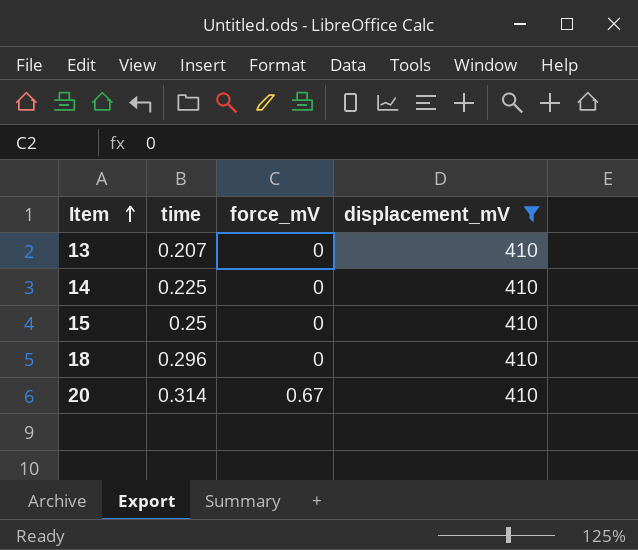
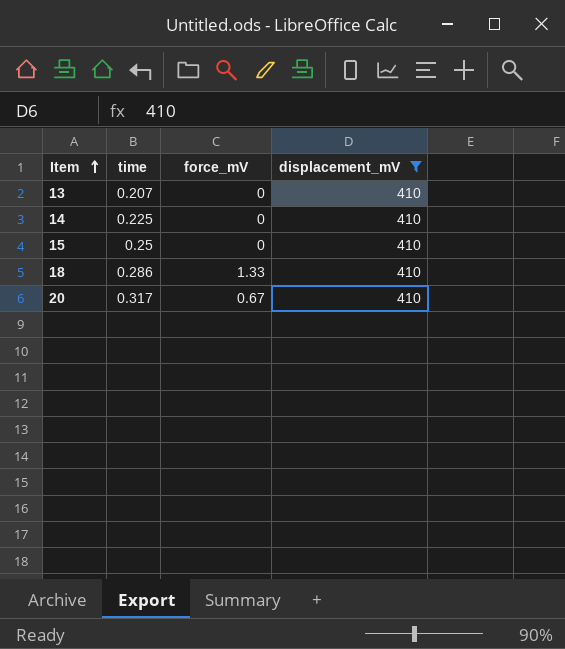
18 | time: 0.296 -> 0.286
18 | force_mV: 0 -> 1.33
20 | time: 0.314 -> 0.317

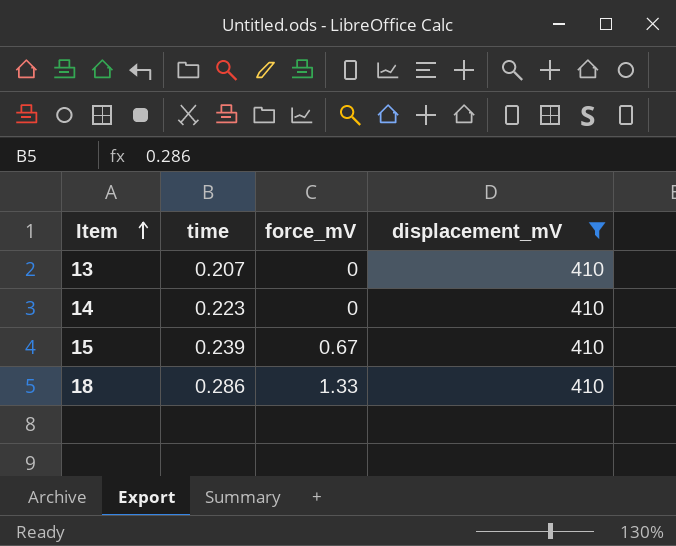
row 20: 0.317 | 0.67 | 410 -> none
14 | time: 0.225 -> 0.223
15 | time: 0.25 -> 0.239
15 | force_mV: 0 -> 0.67

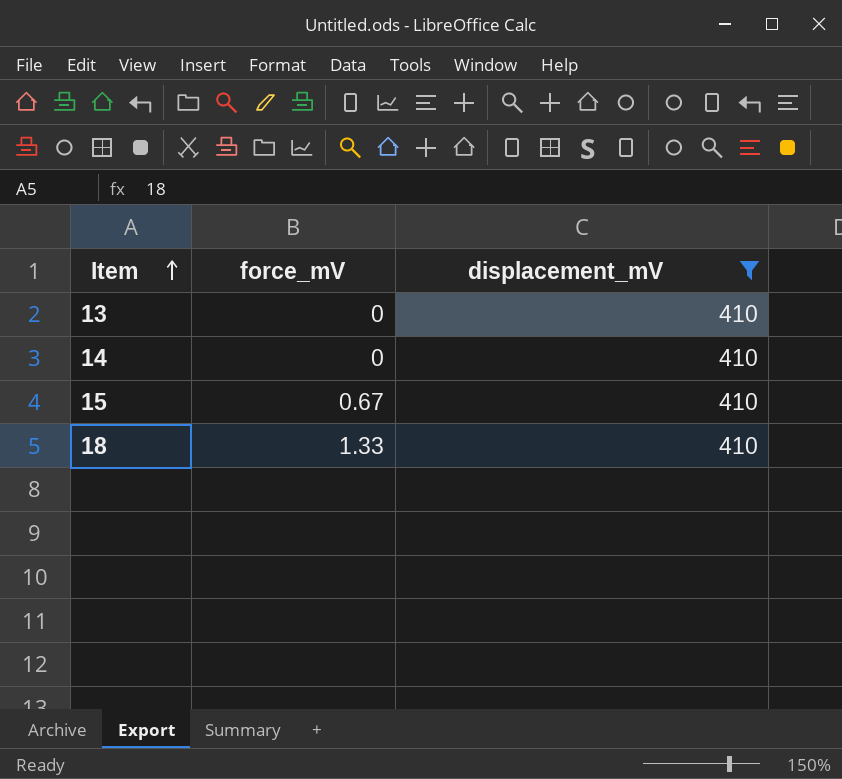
column time | position: 2 -> none

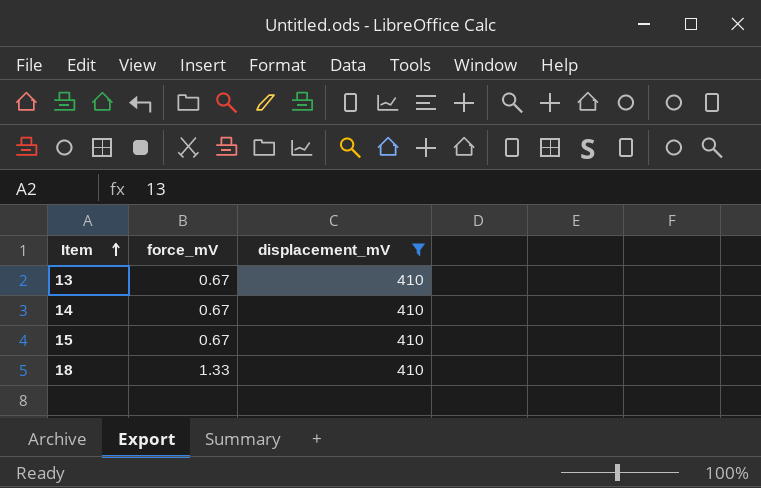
13 | force_mV: 0 -> 0.67
14 | force_mV: 0 -> 0.67

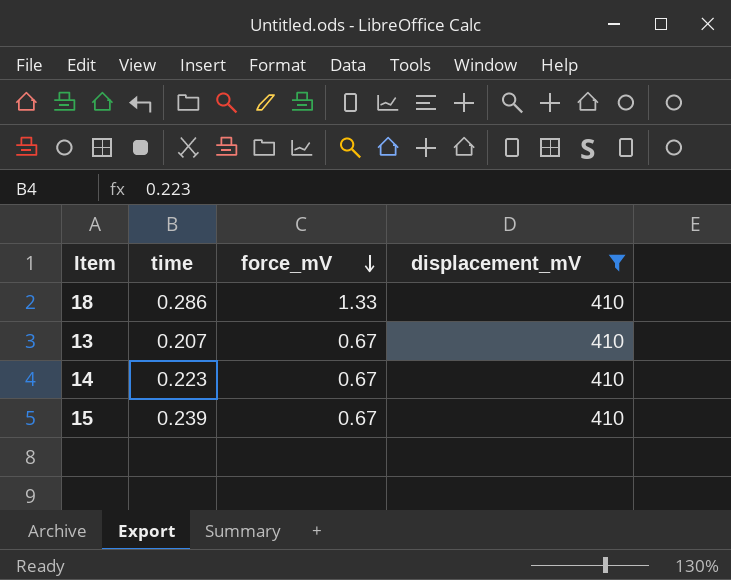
row order: Item ascending -> force_mV descending
column time | position: none -> 2

